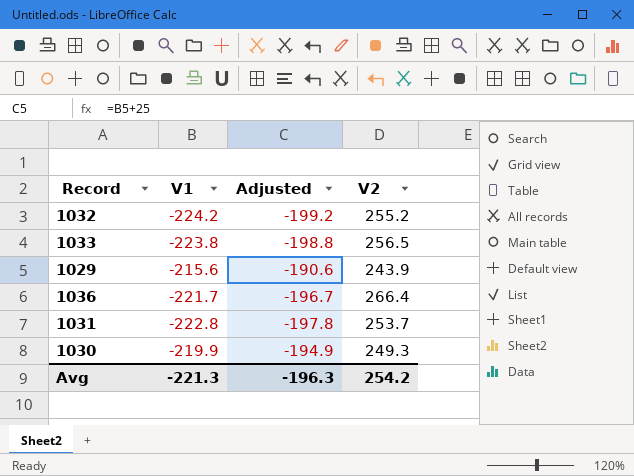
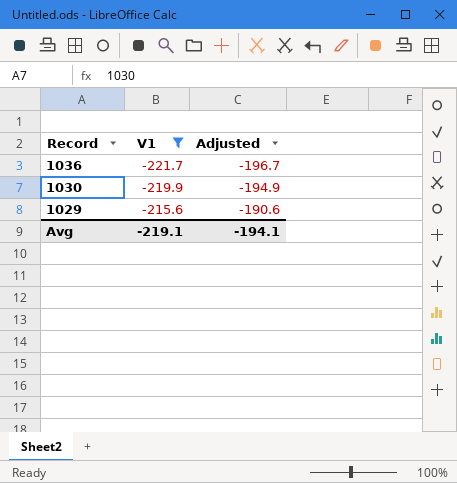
filter: none -> V1 >= -221.7
row order: none -> Record descending
column V2 | position: 4 -> none
Avg | V1: -221.3 -> -219.1
Avg | Adjusted: -196.3 -> -194.1

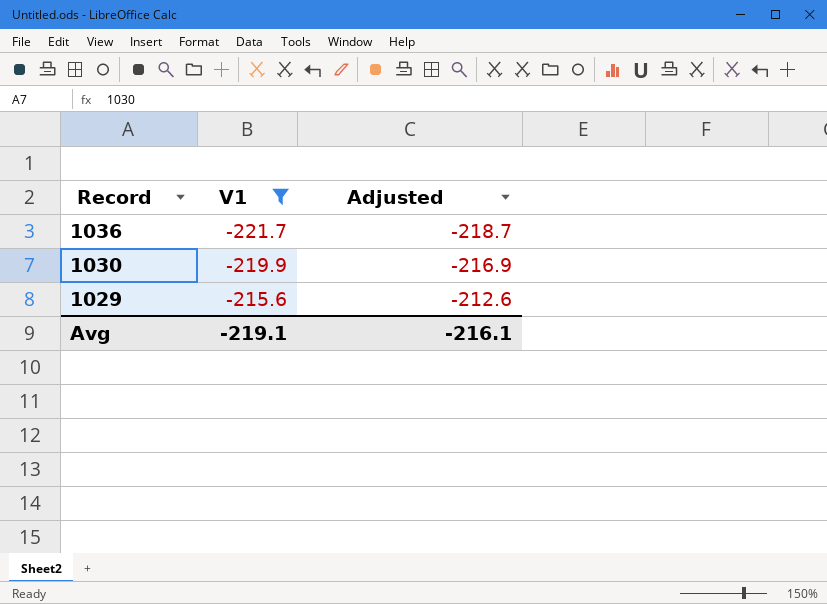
column Adjusted | formula: [V1] + 25 -> [V1] + 3
Avg | Adjusted: -194.1 -> -216.1

